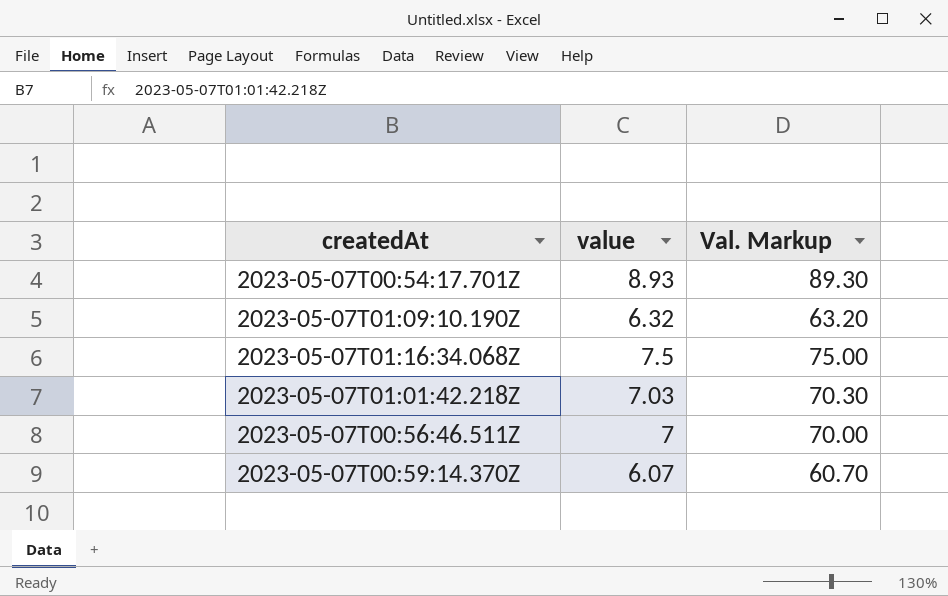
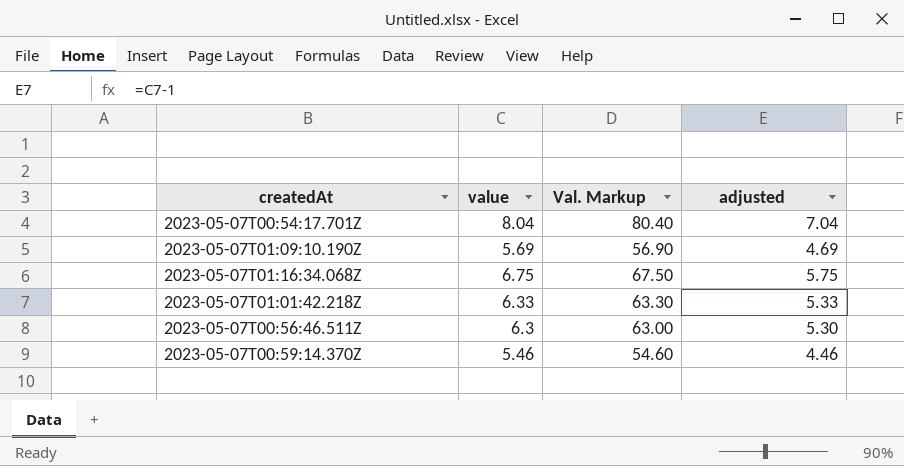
column adjusted | formula: none -> [value] - 1
2023-05-07T00:54:17.701Z | value: 8.93 -> 8.04
2023-05-07T00:54:17.701Z | Val. Markup: 89.30 -> 80.40
2023-05-07T01:09:10.190Z | value: 6.32 -> 5.69
2023-05-07T01:09:10.190Z | Val. Markup: 63.20 -> 56.90
2023-05-07T01:16:34.068Z | value: 7.5 -> 6.75
2023-05-07T01:16:34.068Z | Val. Markup: 75.00 -> 67.50
2023-05-07T01:01:42.218Z | value: 7.03 -> 6.33
2023-05-07T01:01:42.218Z | Val. Markup: 70.30 -> 63.30
2023-05-07T00:56:46.511Z | value: 7 -> 6.3
2023-05-07T00:56:46.511Z | Val. Markup: 70.00 -> 63.00
2023-05-07T00:59:14.370Z | value: 6.07 -> 5.46
2023-05-07T00:59:14.370Z | Val. Markup: 60.70 -> 54.60

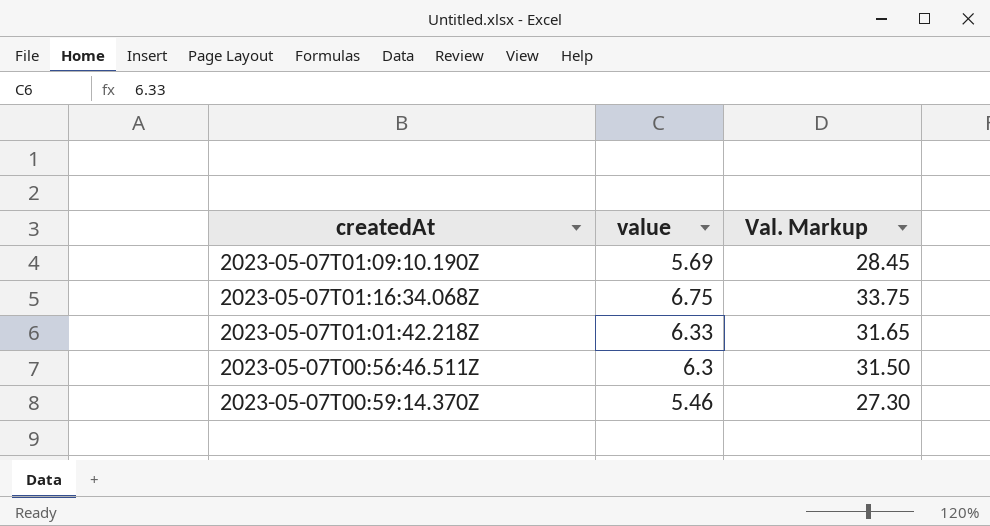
column adjusted | formula: [value] - 1 -> none
column Val. Markup | formula: [value] * 10 -> [value] * 5
row 2023-05-07T00:54:17.701Z: 8.04 | 80.40 | 7.04 -> none

